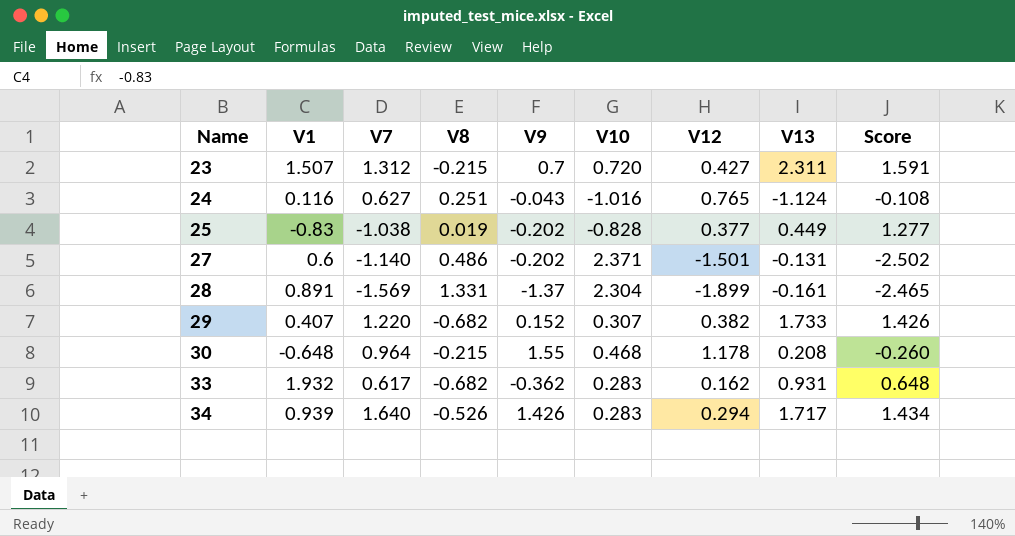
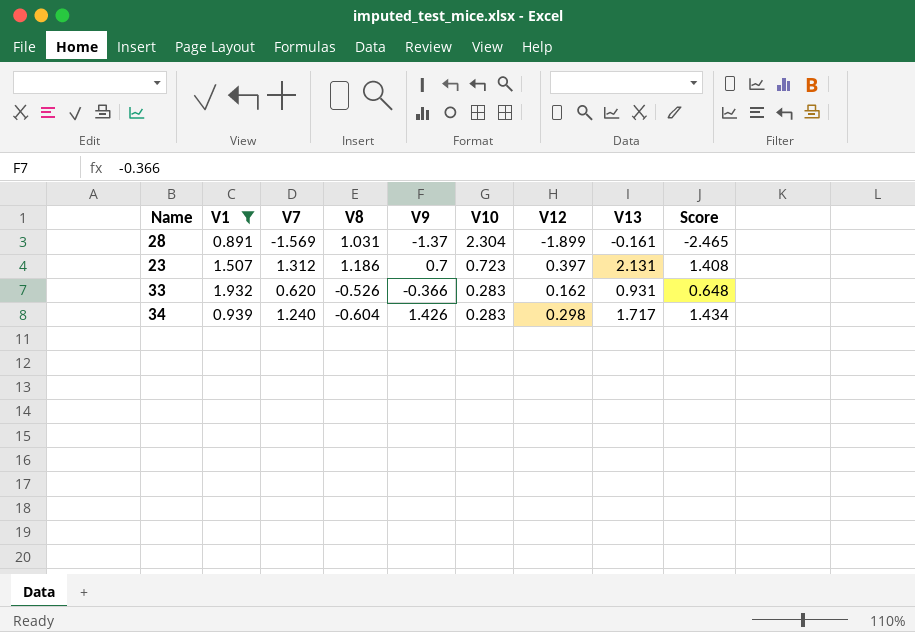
filter: none -> V1 >= 0.891
row order: Name ascending -> V10 descending
28 | V8: 1.331 -> 1.031
23 | V8: -0.215 -> 1.186
23 | V10: 0.720 -> 0.723
23 | V12: 0.427 -> 0.397
23 | V13: 2.311 -> 2.131
23 | Score: 1.591 -> 1.408
33 | V7: 0.617 -> 0.620
33 | V8: -0.682 -> -0.526
33 | V9: -0.362 -> -0.366
34 | V7: 1.640 -> 1.240
34 | V8: -0.526 -> -0.604
34 | V12: 0.294 -> 0.298

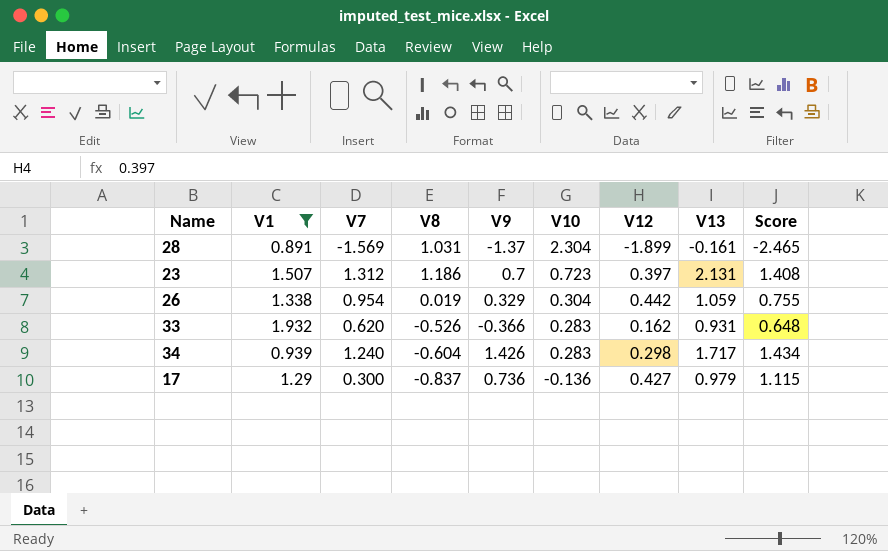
row 26: none -> 1.338 | 0.954 | 0.019 | 0.329 | 0.304 | 0.442 | 1.059 | 0.755
row 17: none -> 1.29 | 0.300 | -0.837 | 0.736 | -0.136 | 0.427 | 0.979 | 1.115

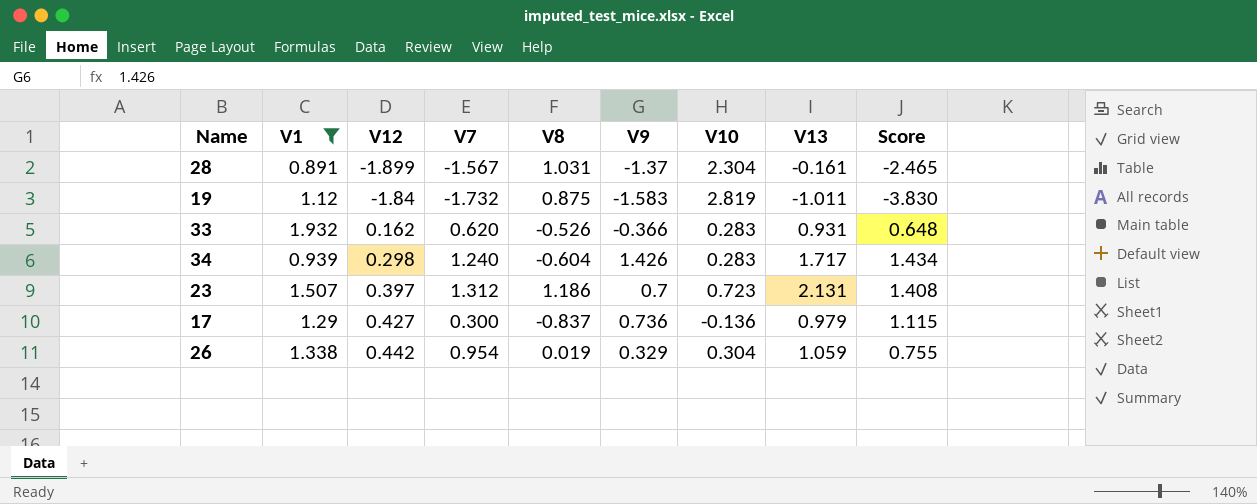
row order: V10 descending -> V12 ascending
column V12 | position: 7 -> 3
28 | V7: -1.569 -> -1.567
row 19: none -> 1.12 | -1.84 | -1.732 | 0.875 | -1.583 | 2.819 | -1.011 | -3.830

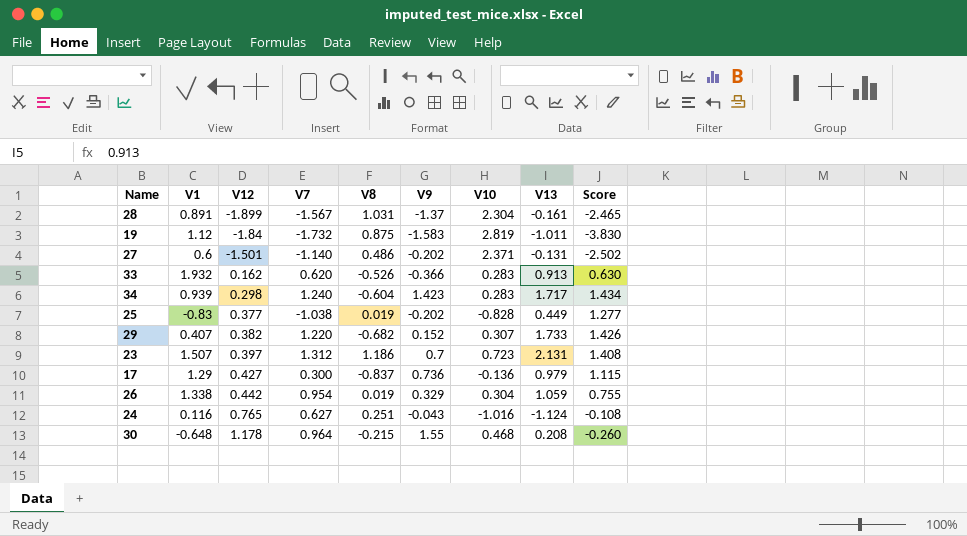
filter: V1 >= 0.891 -> none
33 | V13: 0.931 -> 0.913
33 | Score: 0.648 -> 0.630
34 | V9: 1.426 -> 1.423

